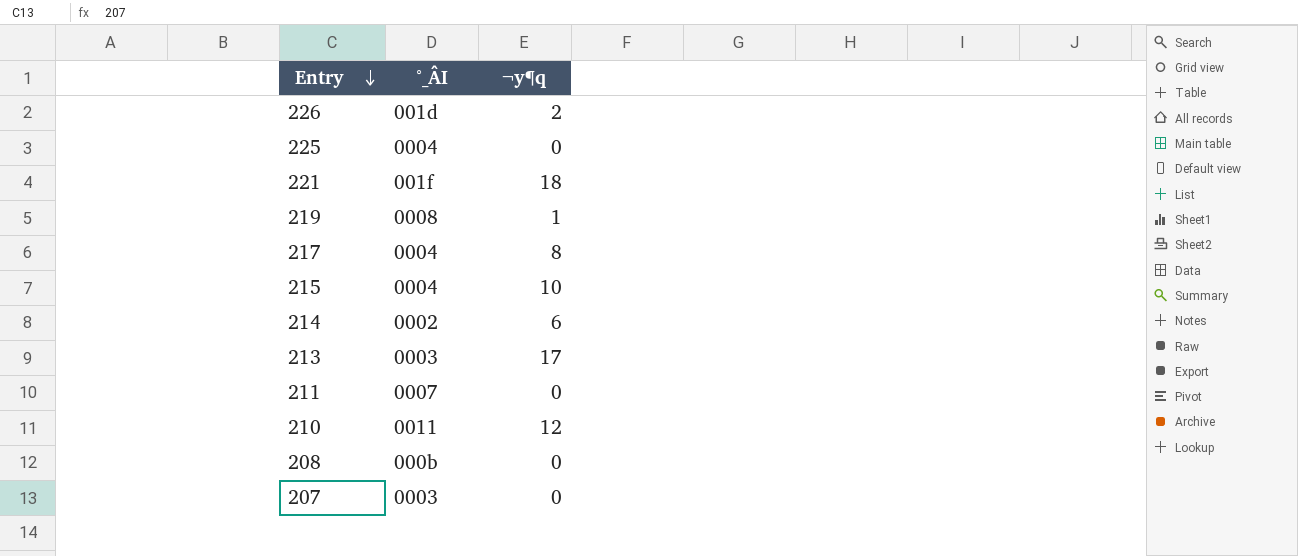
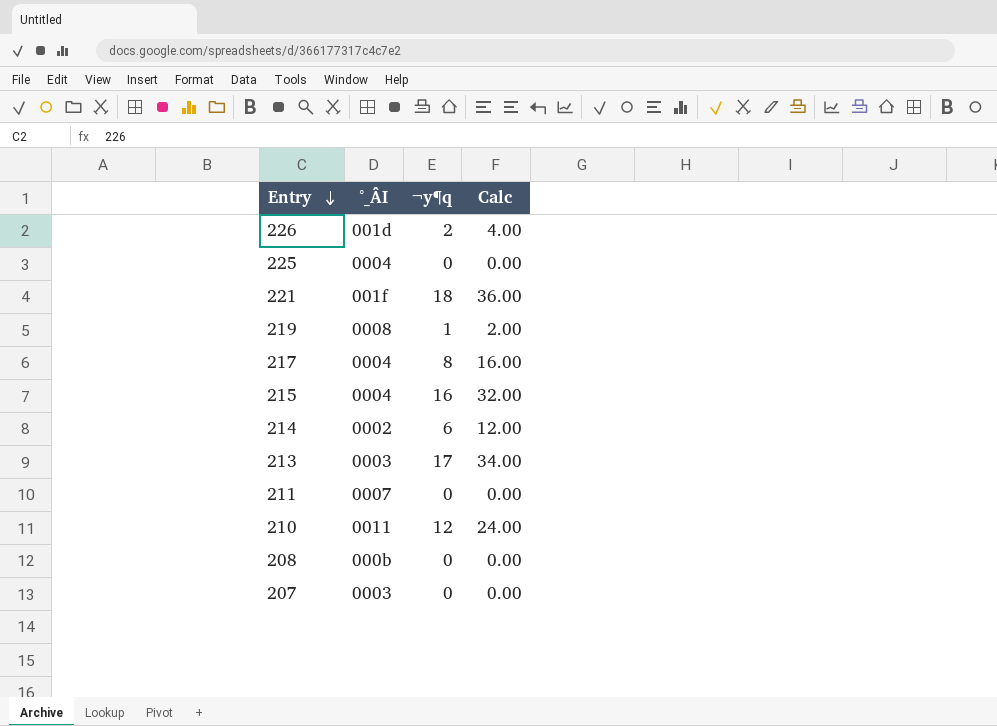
column Calc | formula: none -> [¬y¶q] * 2
215 | ¬y¶q: 10 -> 16

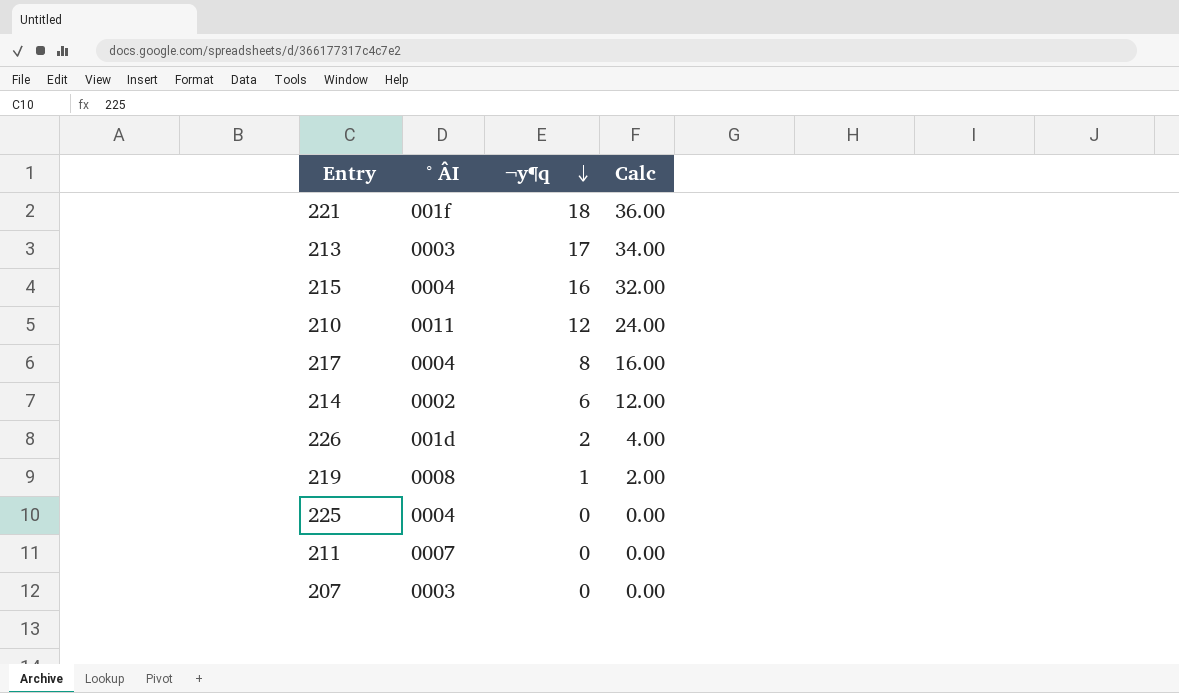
row order: Entry descending -> ¬y¶q descending
column name: °_ÂI -> ° ÂI
row 208: 000b | 0 | 0.00 -> none

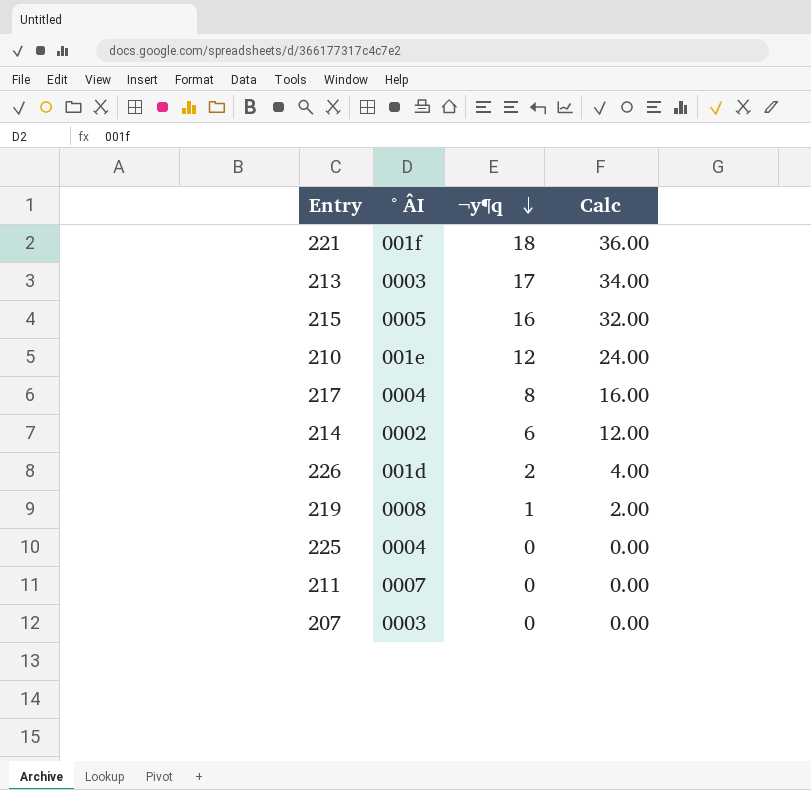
215 | ° ÂI: 0004 -> 0005
210 | ° ÂI: 0011 -> 001e

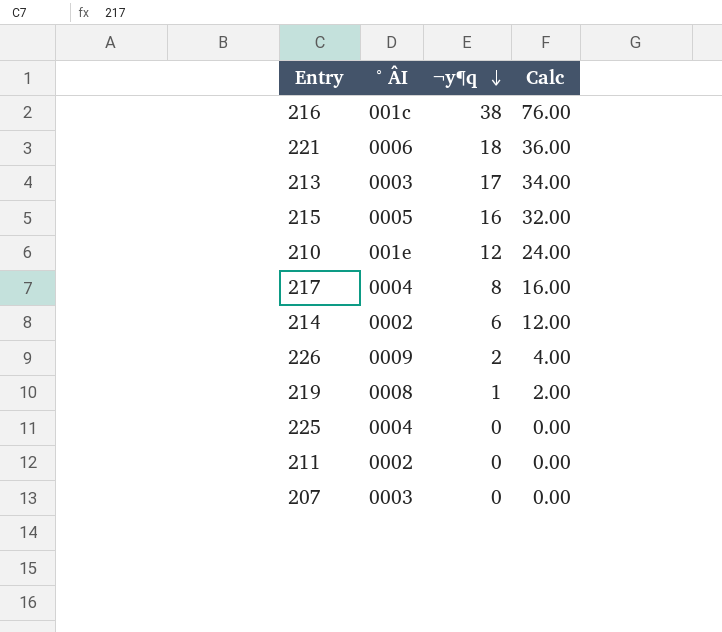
row 216: none -> 001c | 38 | 76.00
221 | ° ÂI: 001f -> 0006
226 | ° ÂI: 001d -> 0009
211 | ° ÂI: 0007 -> 0002

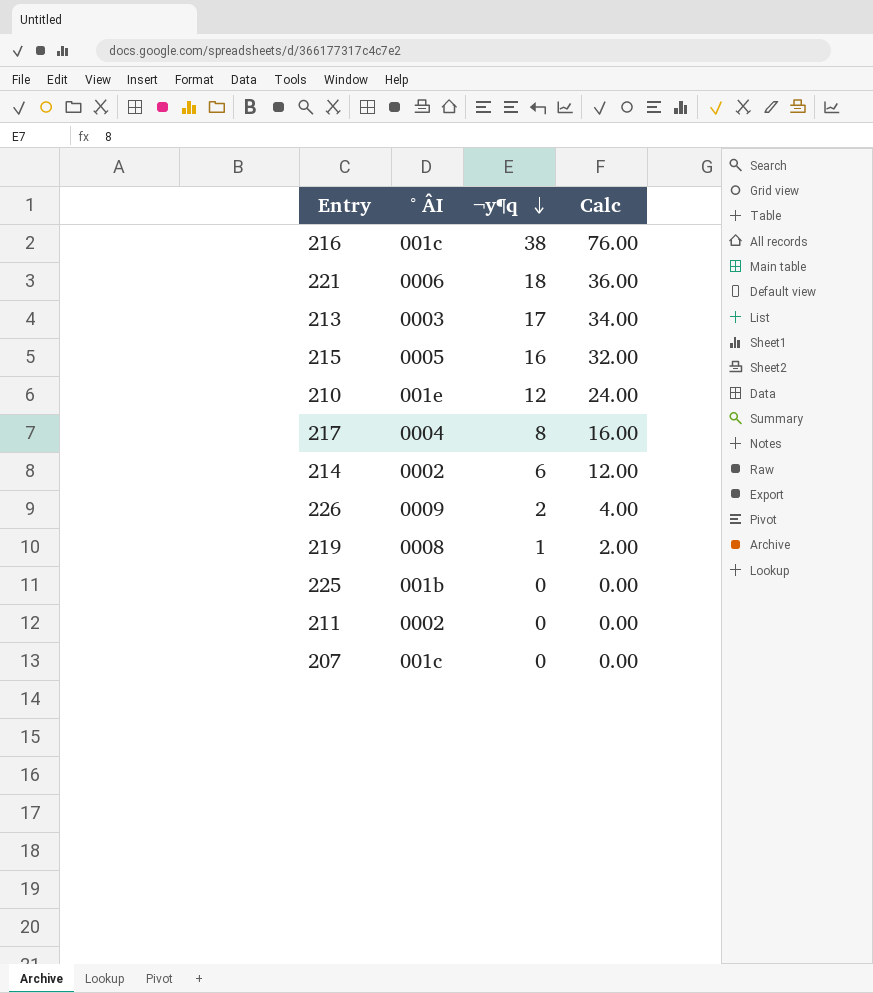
225 | ° ÂI: 0004 -> 001b
207 | ° ÂI: 0003 -> 001c

